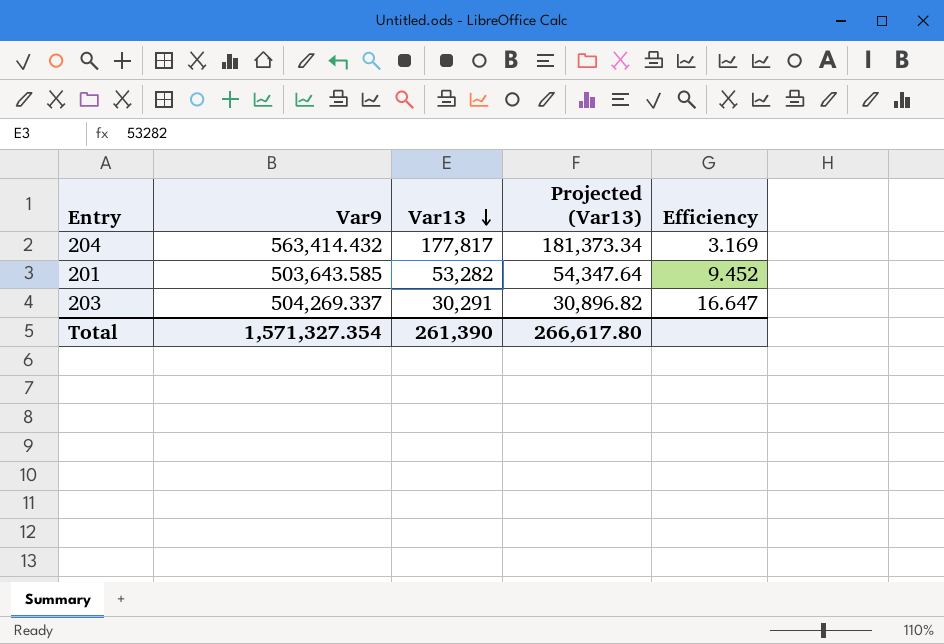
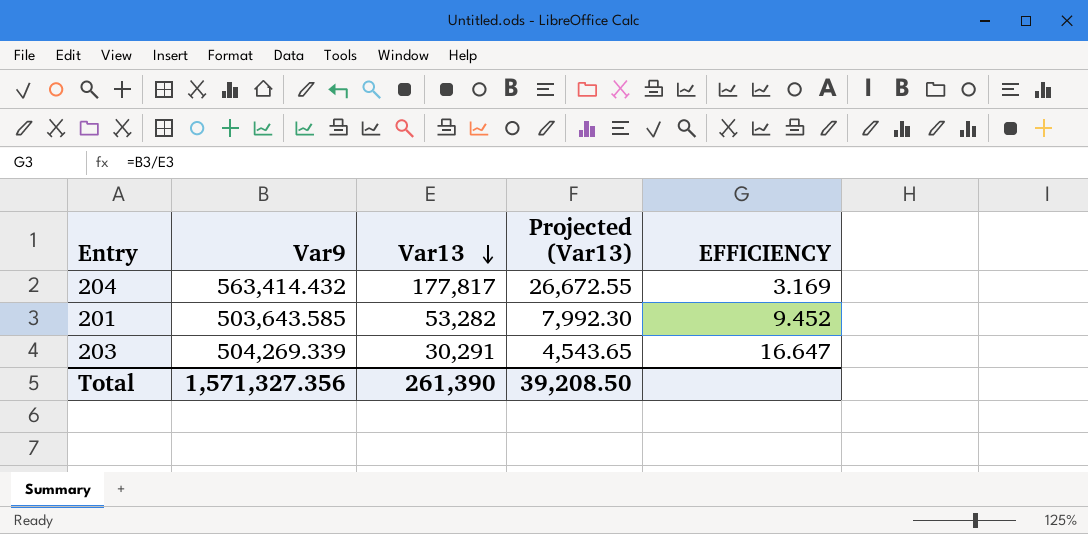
column Projected (Var13) | formula: [Var13] * 1.02 -> [Var13] * 0.15
column name: Efficiency -> EFFICIENCY
203 | Var9: 504,269.337 -> 504,269.339
Total | Var9: 1,571,327.354 -> 1,571,327.356
Total | Projected (Var13): 266,617.80 -> 39,208.50

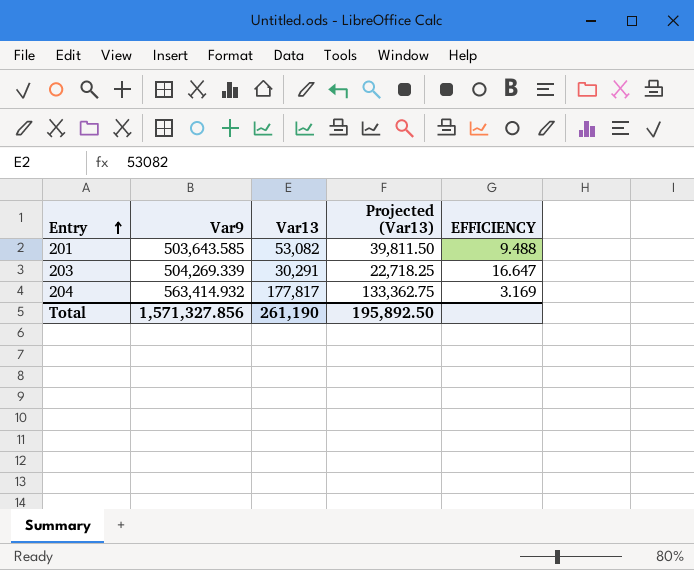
row order: Var13 descending -> Entry ascending
column Projected (Var13) | formula: [Var13] * 0.15 -> [Var13] * 0.75
201 | Var13: 53,282 -> 53,082
201 | EFFICIENCY: 9.452 -> 9.488
204 | Var9: 563,414.432 -> 563,414.932
Total | Var9: 1,571,327.356 -> 1,571,327.856
Total | Var13: 261,390 -> 261,190
Total | Projected (Var13): 39,208.50 -> 195,892.50

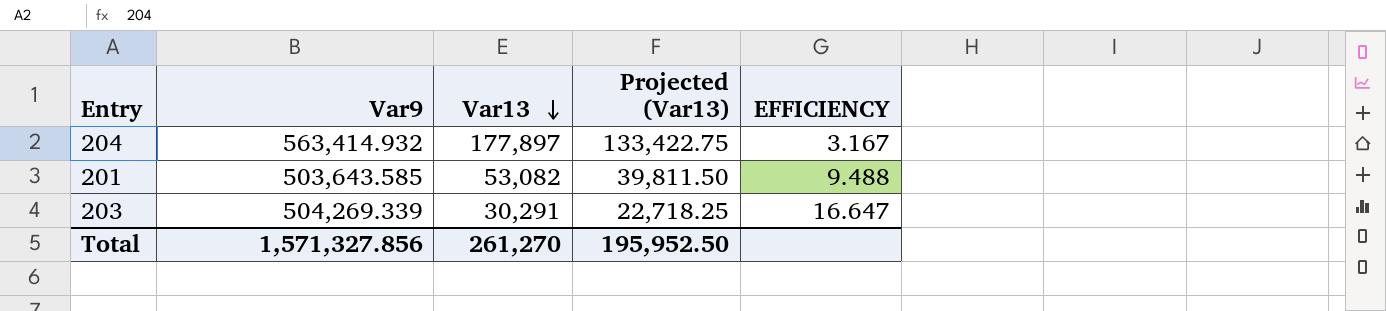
row order: Entry ascending -> Var13 descending
204 | Var13: 177,817 -> 177,897
204 | Projected (Var13): 133,362.75 -> 133,422.75
204 | EFFICIENCY: 3.169 -> 3.167
Total | Var13: 261,190 -> 261,270
Total | Projected (Var13): 195,892.50 -> 195,952.50

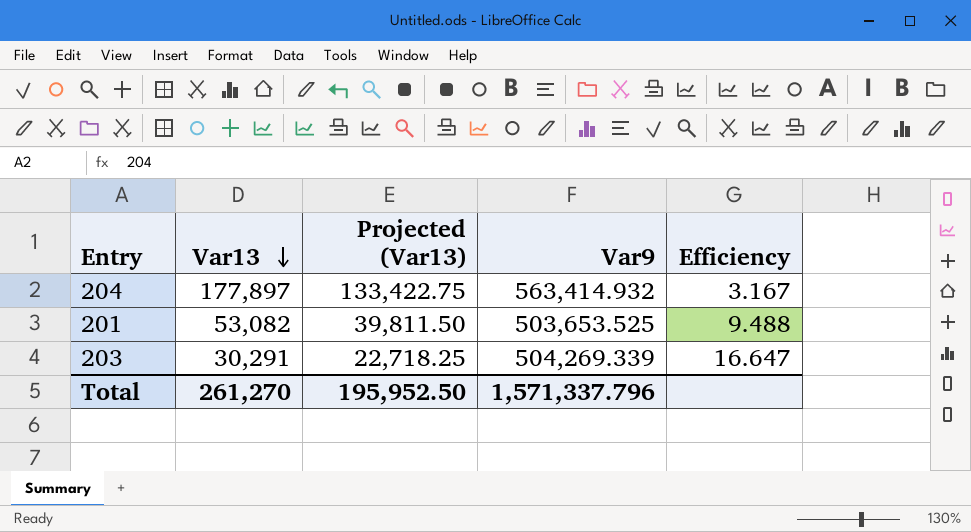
column Var9 | position: 2 -> 4
column name: EFFICIENCY -> Efficiency
201 | Var9: 503,643.585 -> 503,653.525
Total | Var9: 1,571,327.856 -> 1,571,337.796

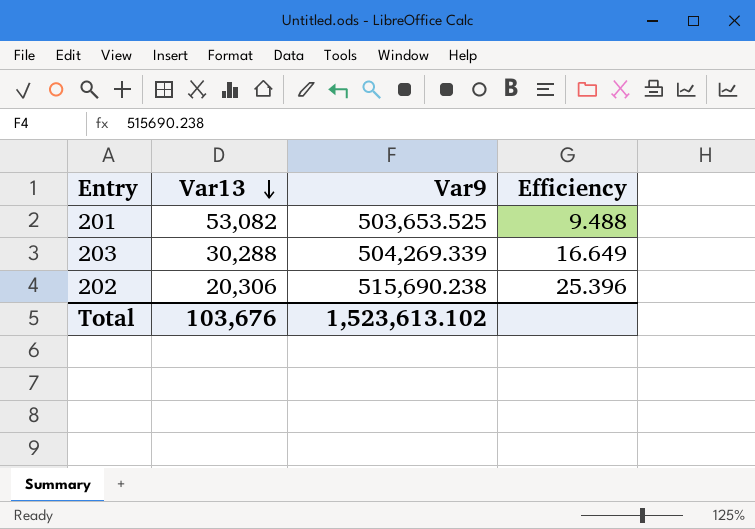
column Projected (Var13) | formula: [Var13] * 0.75 -> none
row 204: 177,897 | 133,422.75 | 563,414.932 | 3.167 -> none
203 | Var13: 30,291 -> 30,288
203 | Efficiency: 16.647 -> 16.649
row 202: none -> 20,306 | 515,690.238 | 25.396
Total | Var13: 261,270 -> 103,676
Total | Var9: 1,571,337.796 -> 1,523,613.102

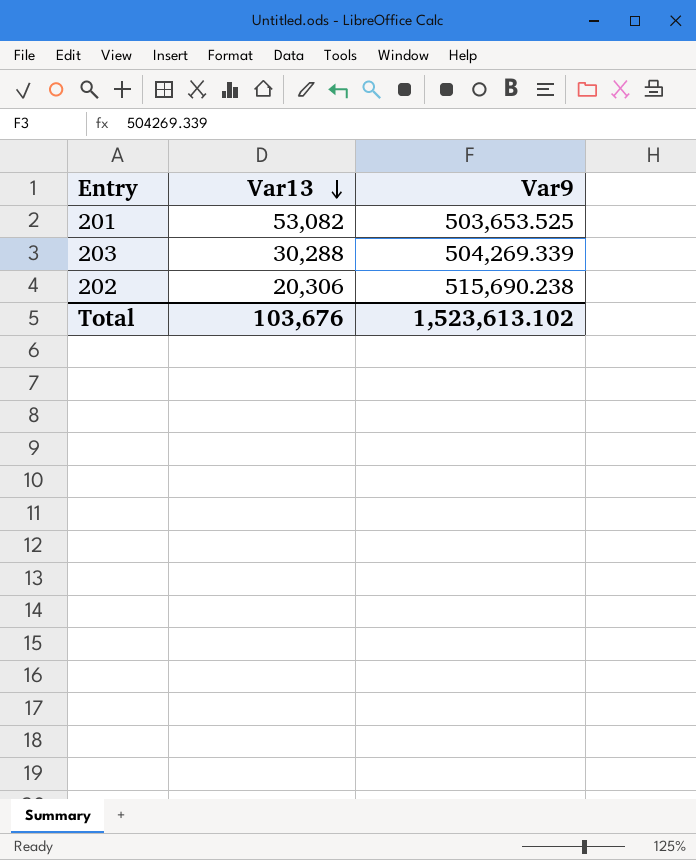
column Efficiency | formula: [Var9] / [Var13] -> none

